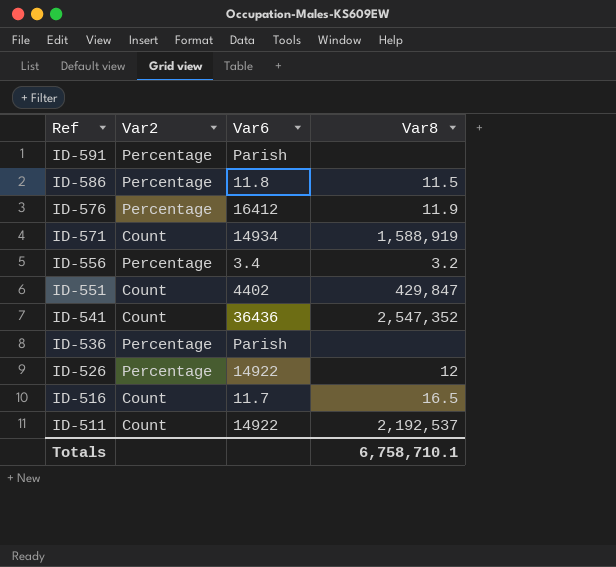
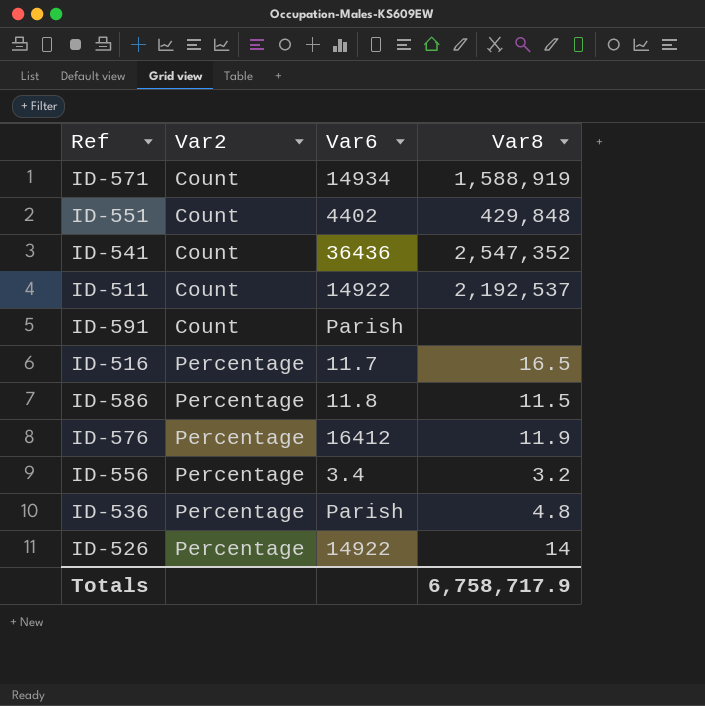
row order: Ref descending -> Var2 ascending
ID-551 | Var8: 429,847 -> 429,848
ID-591 | Var2: Percentage -> Count
ID-516 | Var2: Count -> Percentage
ID-536 | Var8: none -> 4.8
ID-526 | Var8: 12 -> 14
Totals | Var8: 6,758,710.1 -> 6,758,717.9

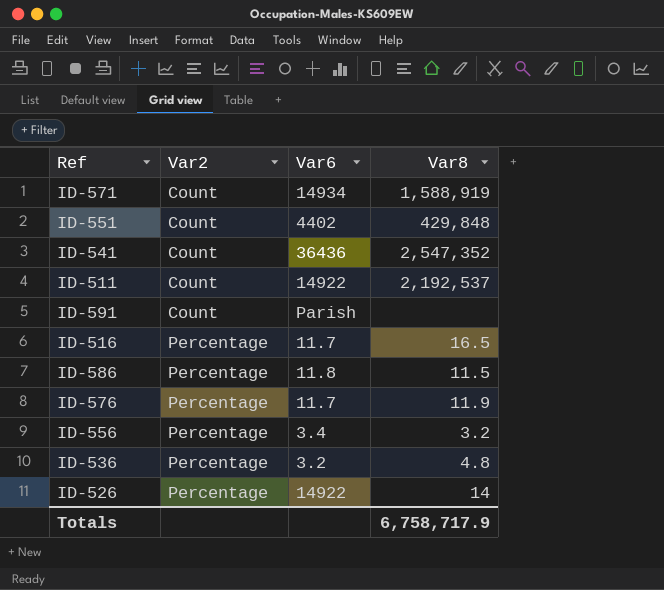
ID-576 | Var6: 16412 -> 11.7
ID-536 | Var6: Parish -> 3.2

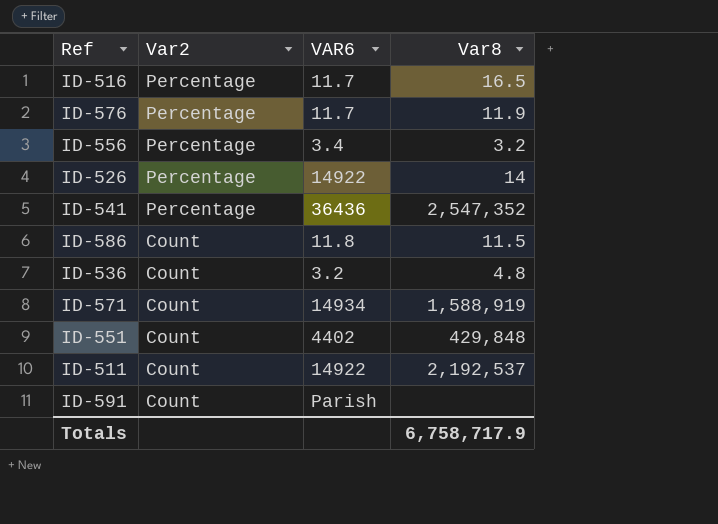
row order: Var2 ascending -> Var2 descending
column name: Var6 -> VAR6
ID-541 | Var2: Count -> Percentage
ID-586 | Var2: Percentage -> Count
ID-536 | Var2: Percentage -> Count

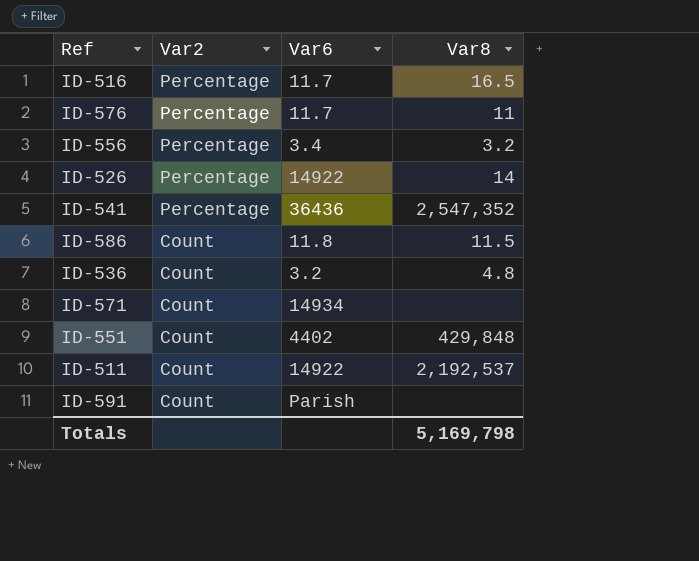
column name: VAR6 -> Var6
ID-576 | Var8: 11.9 -> 11
ID-571 | Var8: 1,588,919 -> none
Totals | Var8: 6,758,717.9 -> 5,169,798

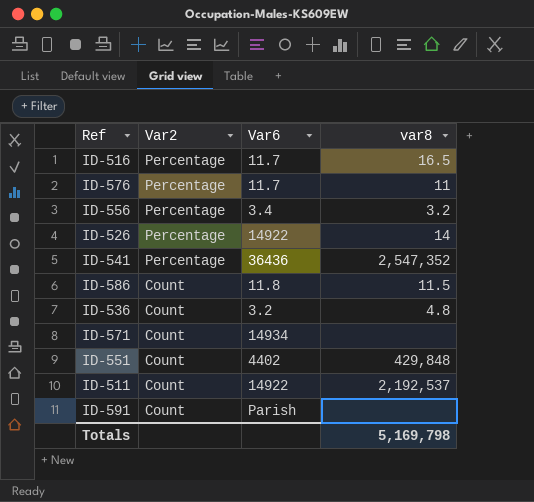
column name: Var8 -> var8

